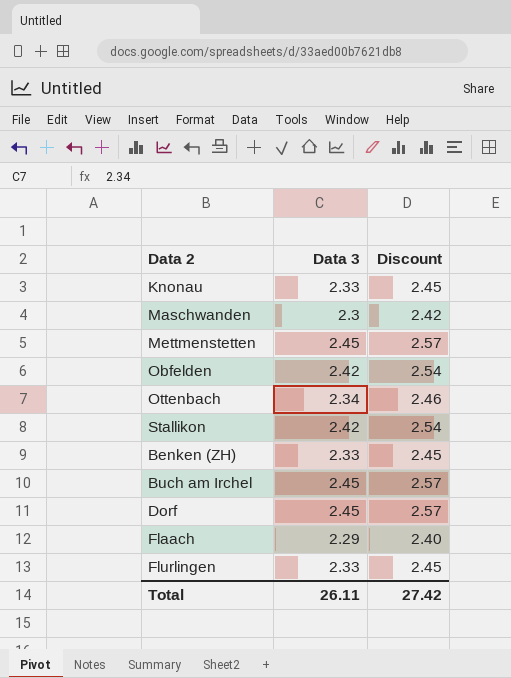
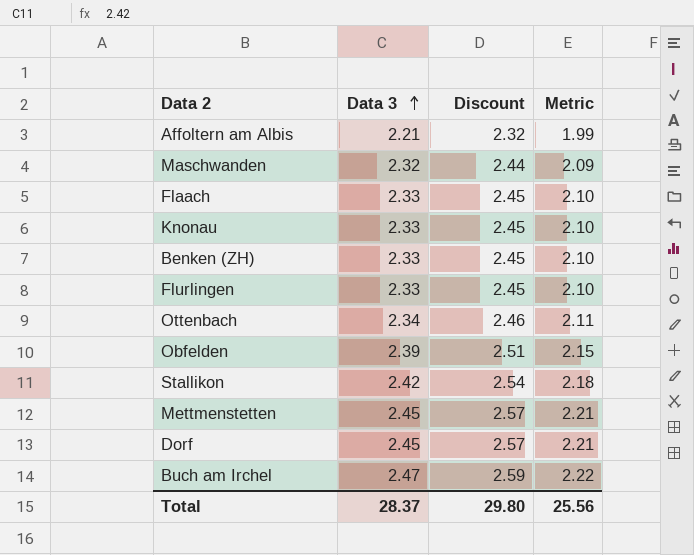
row order: none -> Data 3 ascending
column Metric | formula: none -> [Data 3] * 0.9
row Affoltern am Albis: none -> 2.21 | 2.32 | 1.99
Maschwanden | Data 3: 2.3 -> 2.32
Maschwanden | Discount: 2.42 -> 2.44
Flaach | Data 3: 2.29 -> 2.33
Flaach | Discount: 2.40 -> 2.45
Obfelden | Data 3: 2.42 -> 2.39
Obfelden | Discount: 2.54 -> 2.51
Buch am Irchel | Data 3: 2.45 -> 2.47
Buch am Irchel | Discount: 2.57 -> 2.59
Total | Data 3: 26.11 -> 28.37
Total | Discount: 27.42 -> 29.80

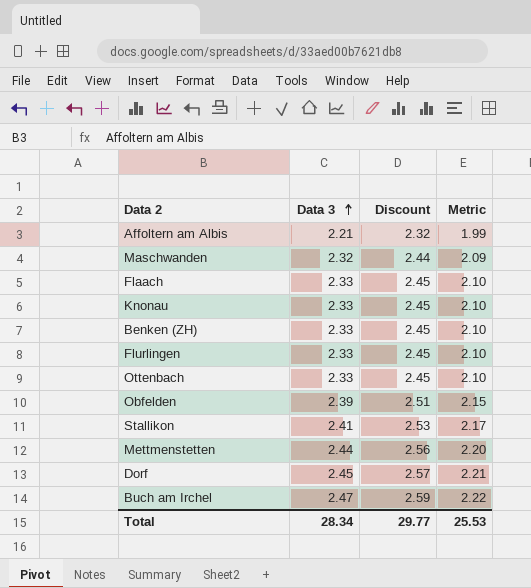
Ottenbach | Data 3: 2.34 -> 2.33
Ottenbach | Discount: 2.46 -> 2.45
Ottenbach | Metric: 2.11 -> 2.10
Stallikon | Data 3: 2.42 -> 2.41
Stallikon | Discount: 2.54 -> 2.53
Stallikon | Metric: 2.18 -> 2.17
Mettmenstetten | Data 3: 2.45 -> 2.44
Mettmenstetten | Discount: 2.57 -> 2.56
Mettmenstetten | Metric: 2.21 -> 2.20
Total | Data 3: 28.37 -> 28.34
Total | Discount: 29.80 -> 29.77
Total | Metric: 25.56 -> 25.53

